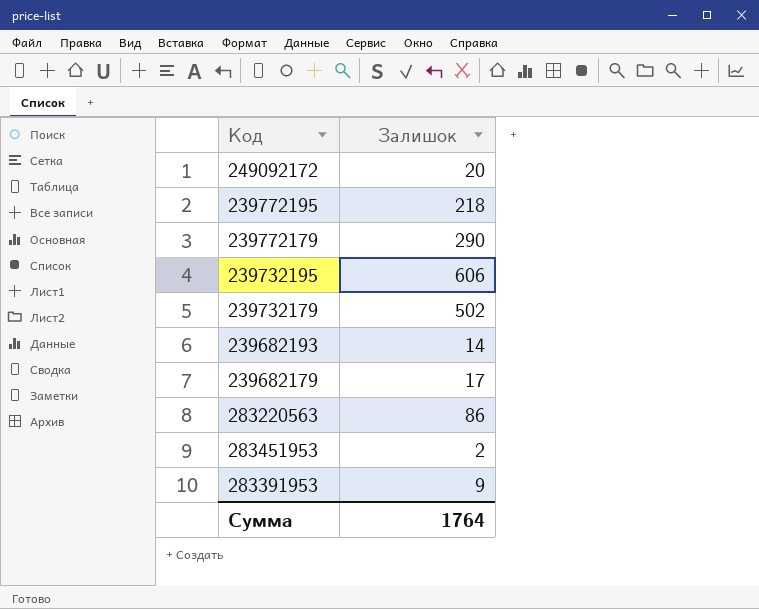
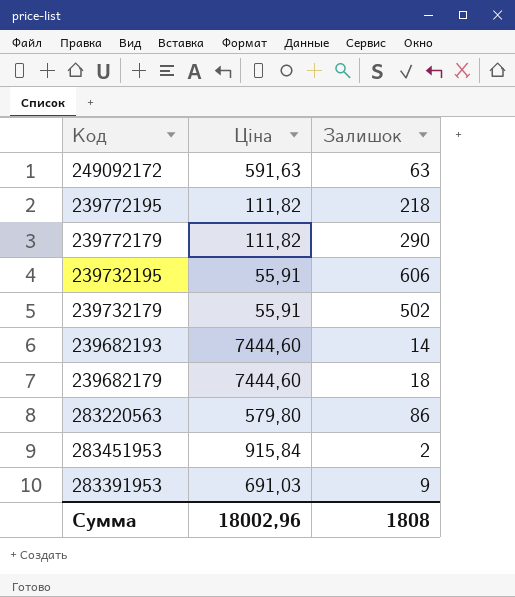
column Ціна | position: none -> 2
249092172 | Залишок: 20 -> 63
239682179 | Залишок: 17 -> 18
Сумма | Залишок: 1764 -> 1808

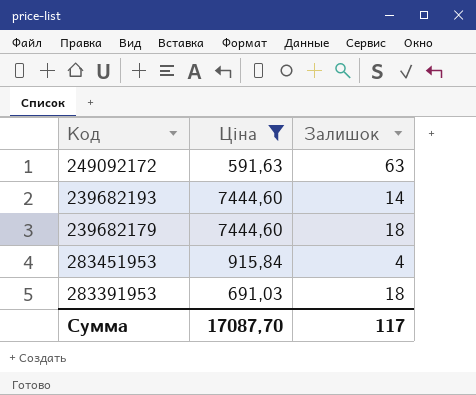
filter: none -> Ціна >= 591,63
283451953 | Залишок: 2 -> 4
283391953 | Залишок: 9 -> 18
Сумма | Ціна: 18002,96 -> 17087,70
Сумма | Залишок: 1808 -> 117

